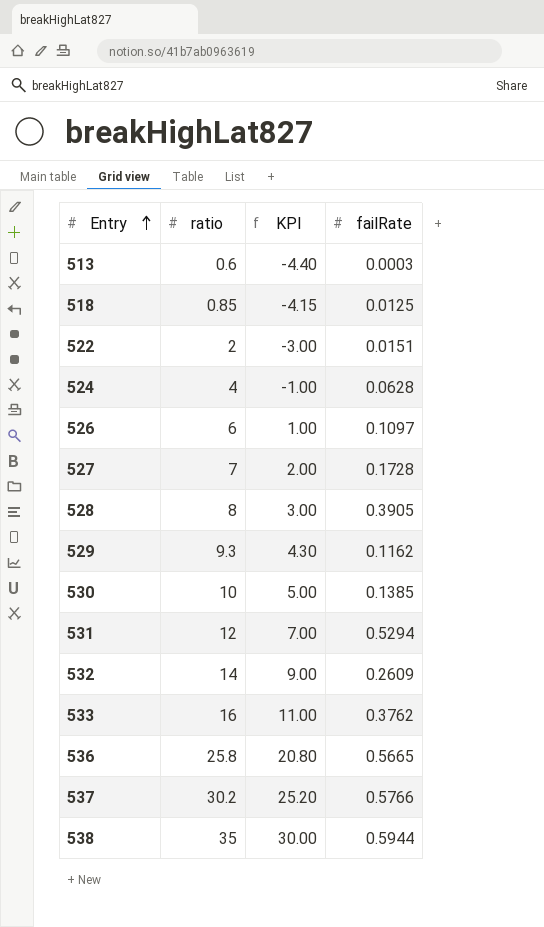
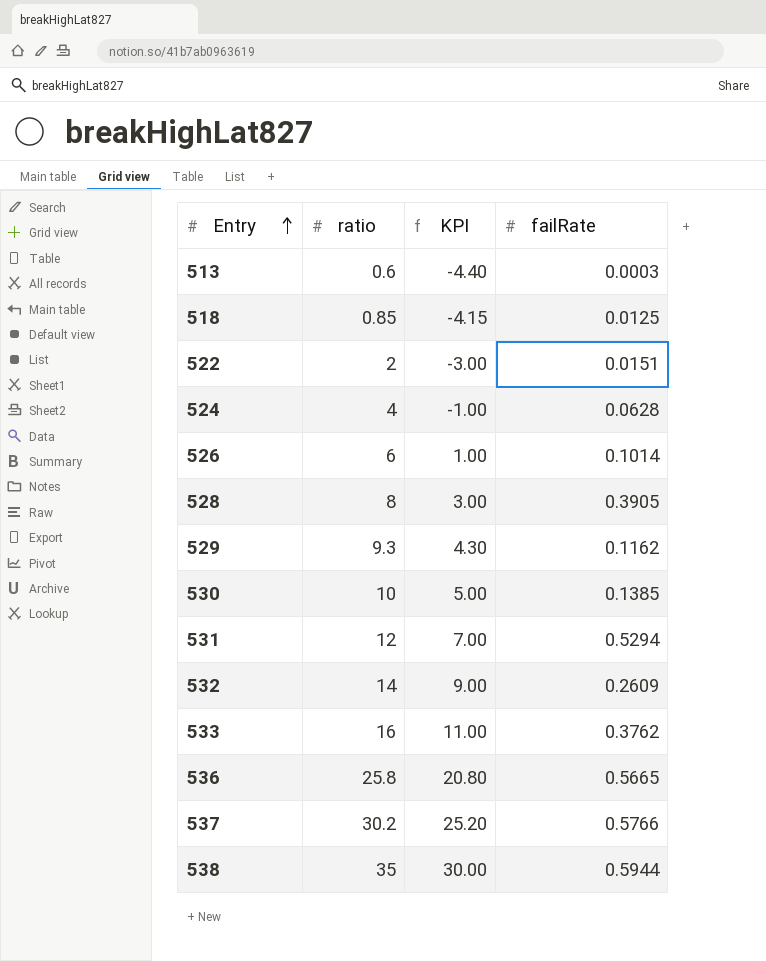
row 527: 7 | 2.00 | 0.1728 -> none
526 | failRate: 0.1097 -> 0.1014

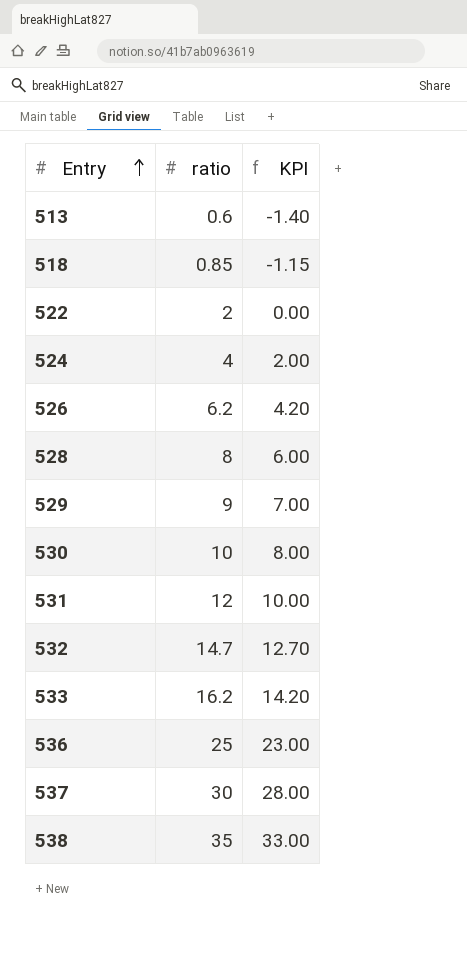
column failRate | position: 4 -> none
column KPI | formula: [ratio] - 5 -> [ratio] - 2
526 | ratio: 6 -> 6.2
529 | ratio: 9.3 -> 9
532 | ratio: 14 -> 14.7
533 | ratio: 16 -> 16.2
536 | ratio: 25.8 -> 25
537 | ratio: 30.2 -> 30

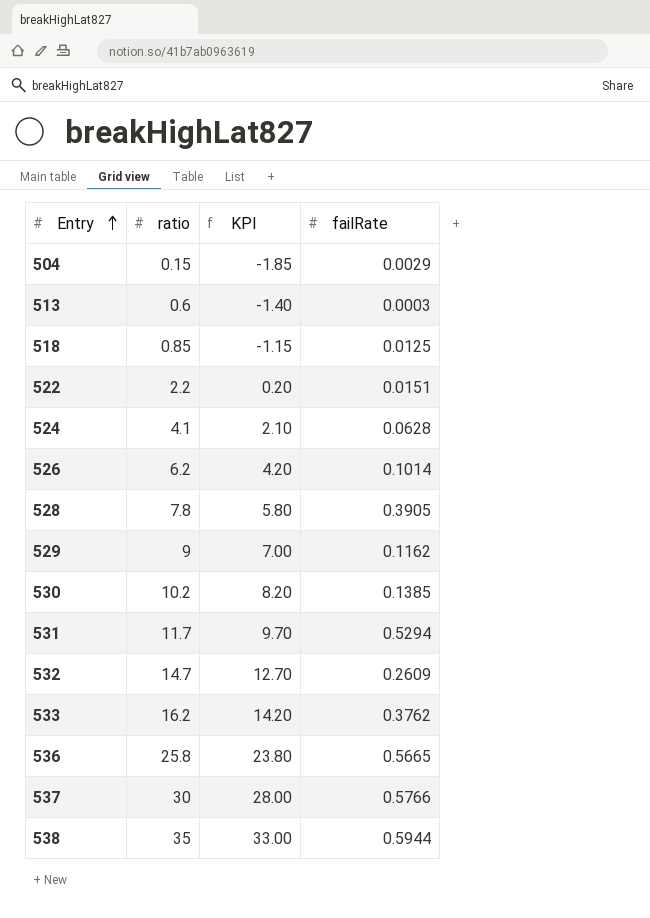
column failRate | position: none -> 4
row 504: none -> 0.15 | -1.85 | 0.0029
522 | ratio: 2 -> 2.2
522 | KPI: 0.00 -> 0.20
524 | ratio: 4 -> 4.1
524 | KPI: 2.00 -> 2.10
528 | ratio: 8 -> 7.8
528 | KPI: 6.00 -> 5.80
530 | ratio: 10 -> 10.2
530 | KPI: 8.00 -> 8.20
531 | ratio: 12 -> 11.7
531 | KPI: 10.00 -> 9.70
536 | ratio: 25 -> 25.8
536 | KPI: 23.00 -> 23.80

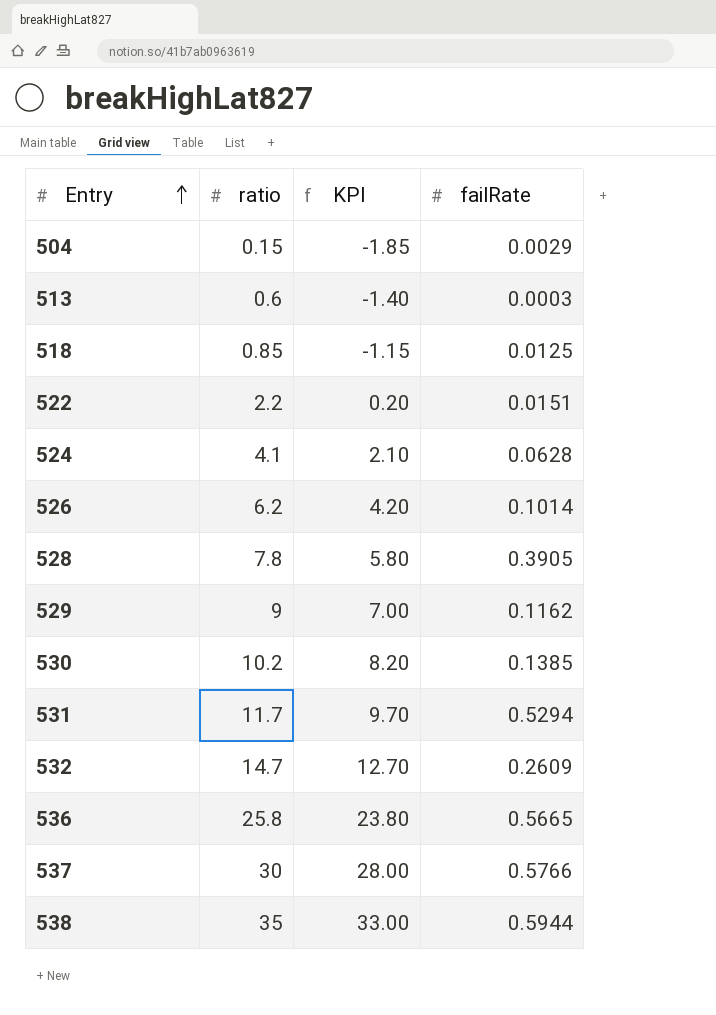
row 533: 16.2 | 14.20 | 0.3762 -> none

